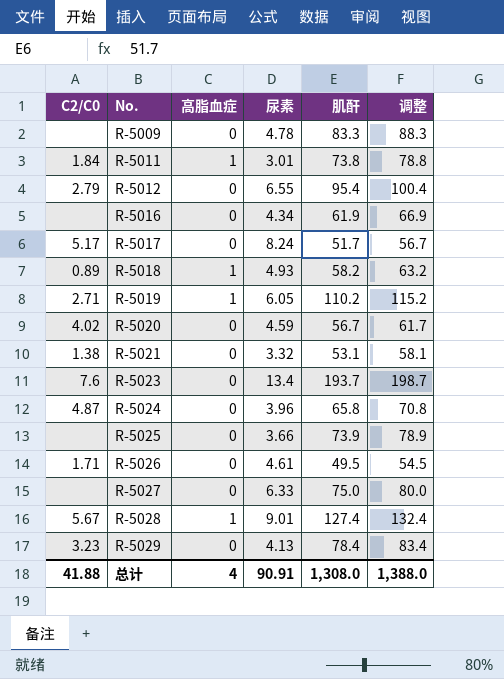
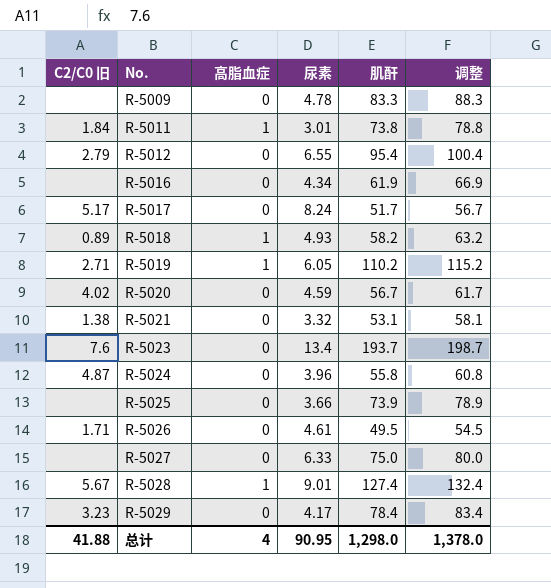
column name: C2/C0 -> C2/C0 旧
R-5024 | 肌酐: 65.8 -> 55.8
R-5024 | 调整: 70.8 -> 60.8
R-5029 | 尿素: 4.13 -> 4.17
总计 | 尿素: 90.91 -> 90.95
总计 | 肌酐: 1,308.0 -> 1,298.0
总计 | 调整: 1,388.0 -> 1,378.0

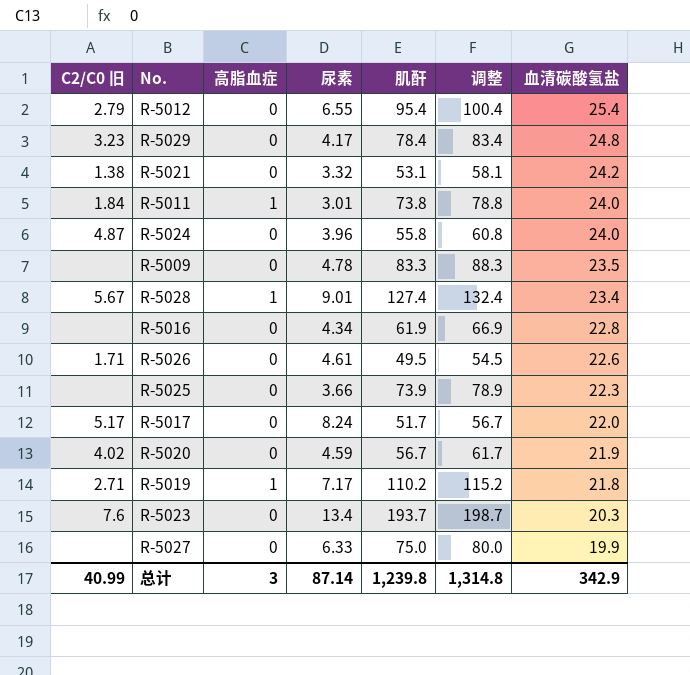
row order: No. ascending -> 血清碳酸氢盐 descending
column 血清碳酸氢盐 | position: none -> 7
row R-5018: 0.89 | 1 | 4.93 | 58.2 | 63.2 -> none
R-5019 | 尿素: 6.05 -> 7.17
总计 | C2/C0 旧: 41.88 -> 40.99
总计 | 高脂血症: 4 -> 3
总计 | 尿素: 90.95 -> 87.14
总计 | 肌酐: 1,298.0 -> 1,239.8
总计 | 调整: 1,378.0 -> 1,314.8

